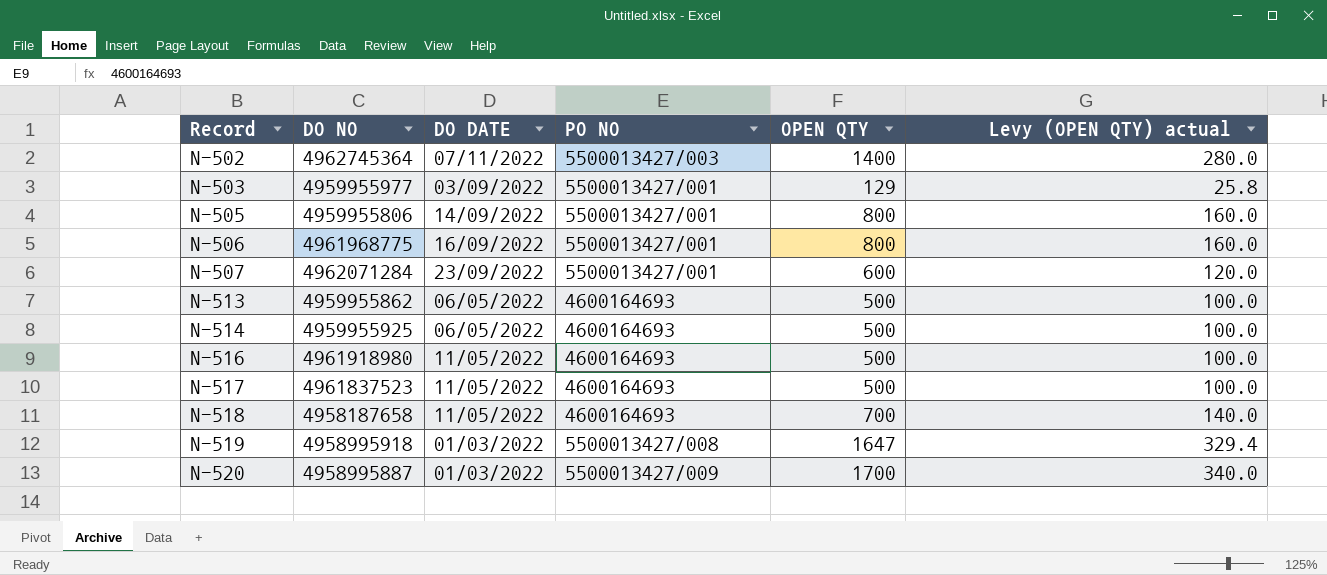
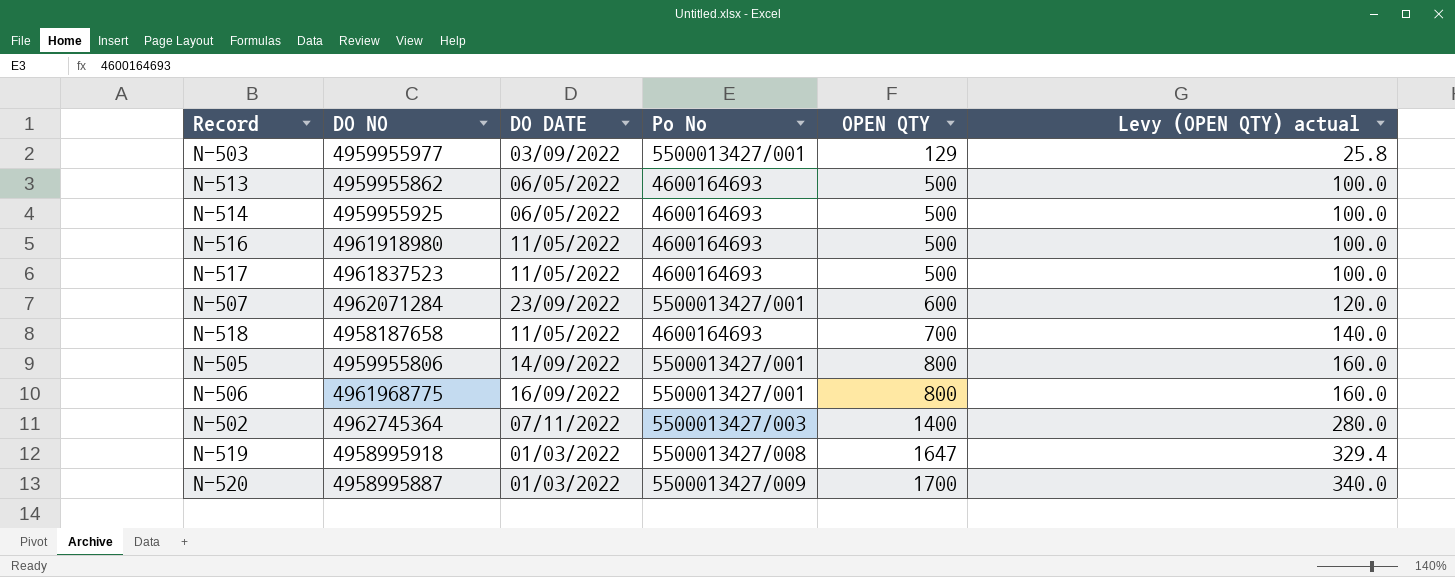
row order: Record ascending -> OPEN QTY ascending
column name: PO NO -> Po No

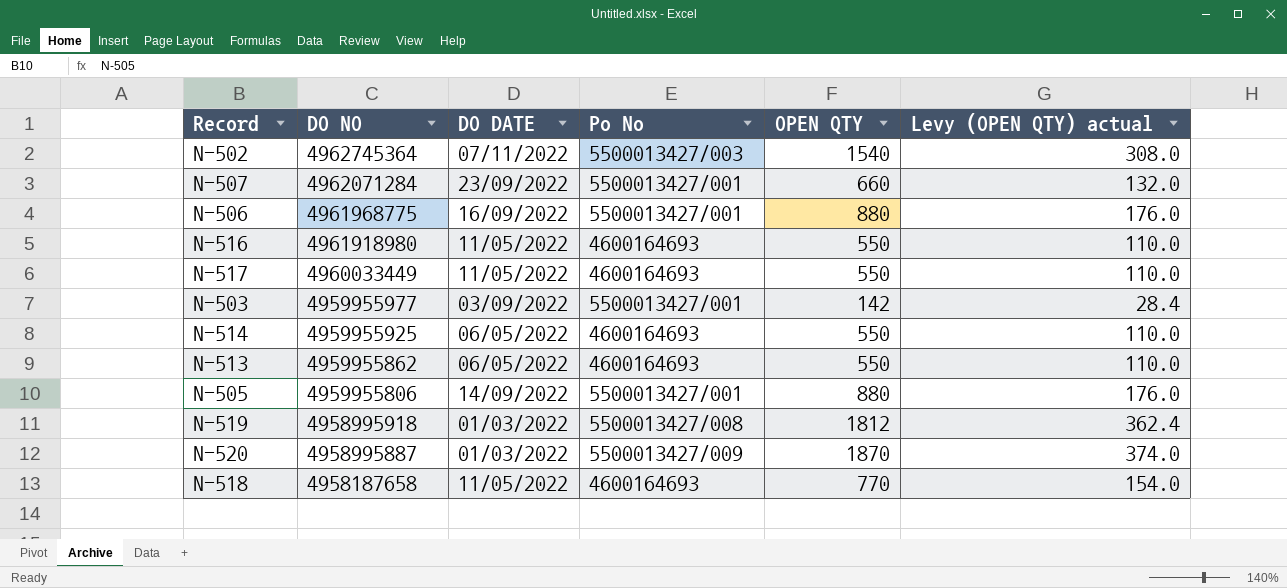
row order: OPEN QTY ascending -> DO NO descending
N-502 | OPEN QTY: 1400 -> 1540
N-502 | Levy (OPEN QTY) actual: 280.0 -> 308.0
N-507 | OPEN QTY: 600 -> 660
N-507 | Levy (OPEN QTY) actual: 120.0 -> 132.0
N-506 | OPEN QTY: 800 -> 880
N-506 | Levy (OPEN QTY) actual: 160.0 -> 176.0
N-516 | OPEN QTY: 500 -> 550
N-516 | Levy (OPEN QTY) actual: 100.0 -> 110.0
N-517 | DO NO: 4961837523 -> 4960033449
N-517 | OPEN QTY: 500 -> 550
N-517 | Levy (OPEN QTY) actual: 100.0 -> 110.0
N-503 | OPEN QTY: 129 -> 142
N-503 | Levy (OPEN QTY) actual: 25.8 -> 28.4
N-514 | OPEN QTY: 500 -> 550
N-514 | Levy (OPEN QTY) actual: 100.0 -> 110.0
N-513 | OPEN QTY: 500 -> 550
N-513 | Levy (OPEN QTY) actual: 100.0 -> 110.0
N-505 | OPEN QTY: 800 -> 880
N-505 | Levy (OPEN QTY) actual: 160.0 -> 176.0
N-519 | OPEN QTY: 1647 -> 1812
N-519 | Levy (OPEN QTY) actual: 329.4 -> 362.4
N-520 | OPEN QTY: 1700 -> 1870
N-520 | Levy (OPEN QTY) actual: 340.0 -> 374.0
N-518 | OPEN QTY: 700 -> 770
N-518 | Levy (OPEN QTY) actual: 140.0 -> 154.0

